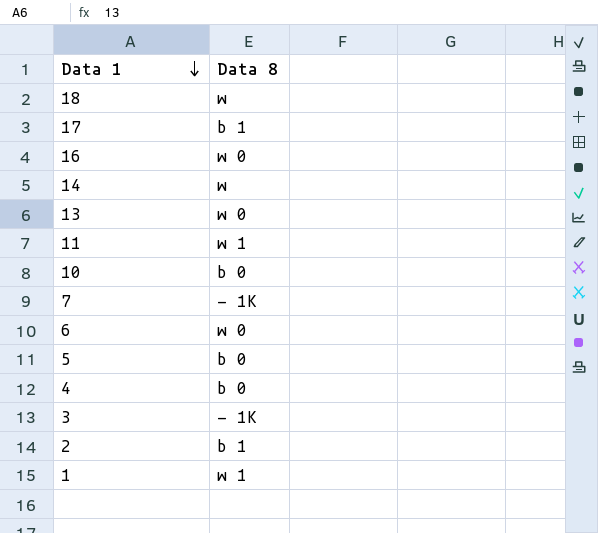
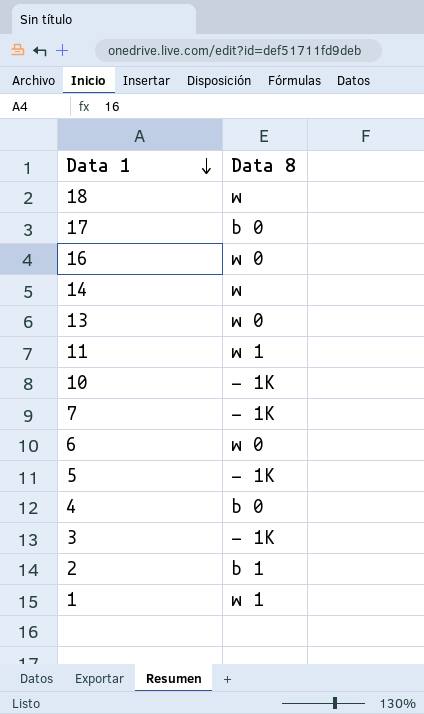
17 | Data 8: b 1 -> b 0
10 | Data 8: b 0 -> - 1K
5 | Data 8: b 0 -> - 1K

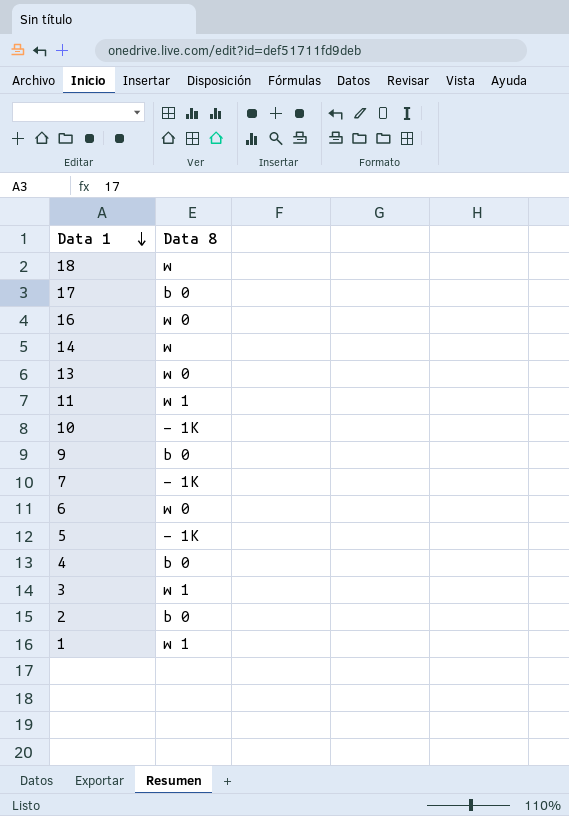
row 9: none -> b 0
3 | Data 8: - 1K -> w 1
2 | Data 8: b 1 -> b 0

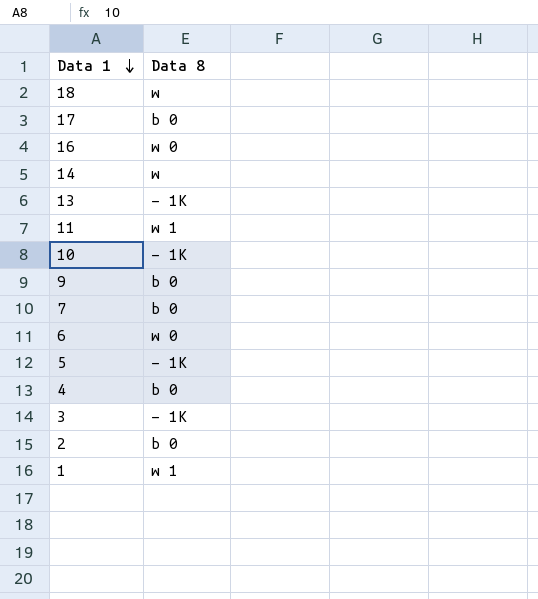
13 | Data 8: w 0 -> - 1K
7 | Data 8: - 1K -> b 0
3 | Data 8: w 1 -> - 1K

